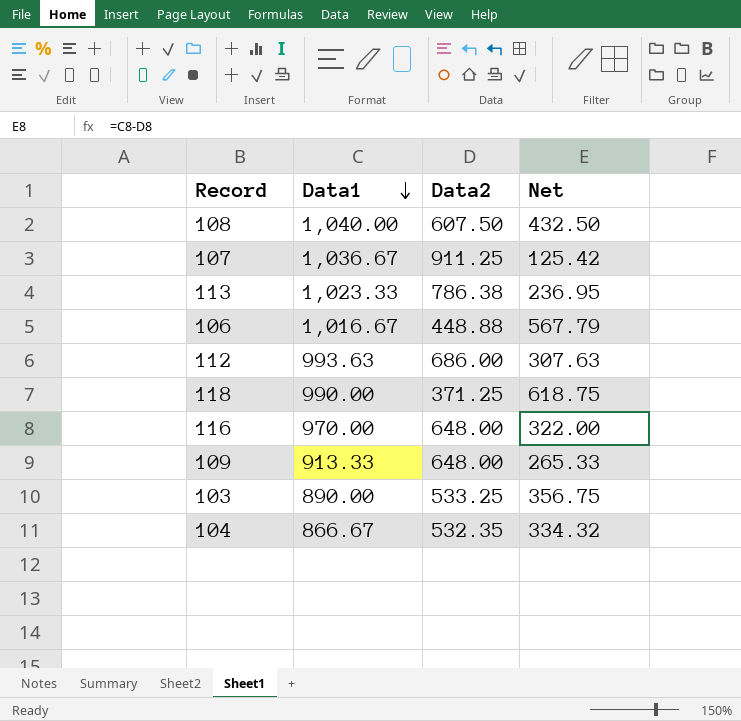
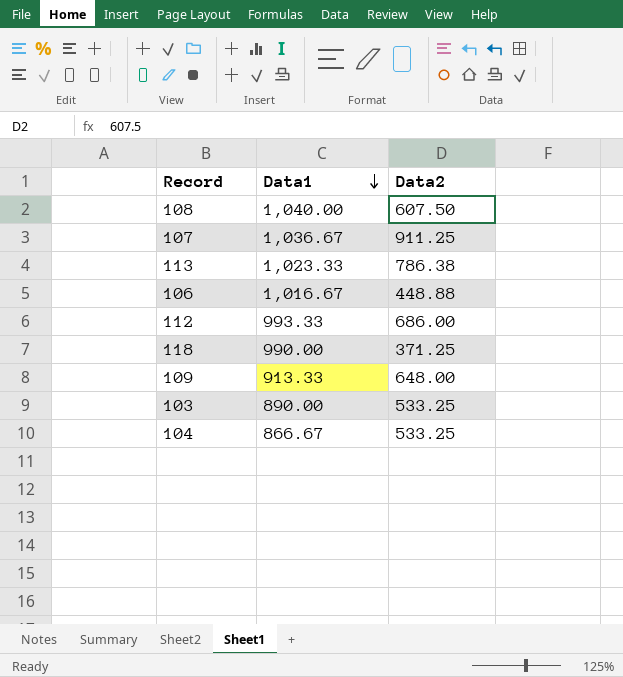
column Net | formula: [Data1] - [Data2] -> none
row 116: 970.00 | 648.00 | 322.00 -> none
112 | Data1: 993.63 -> 993.33
104 | Data2: 532.35 -> 533.25

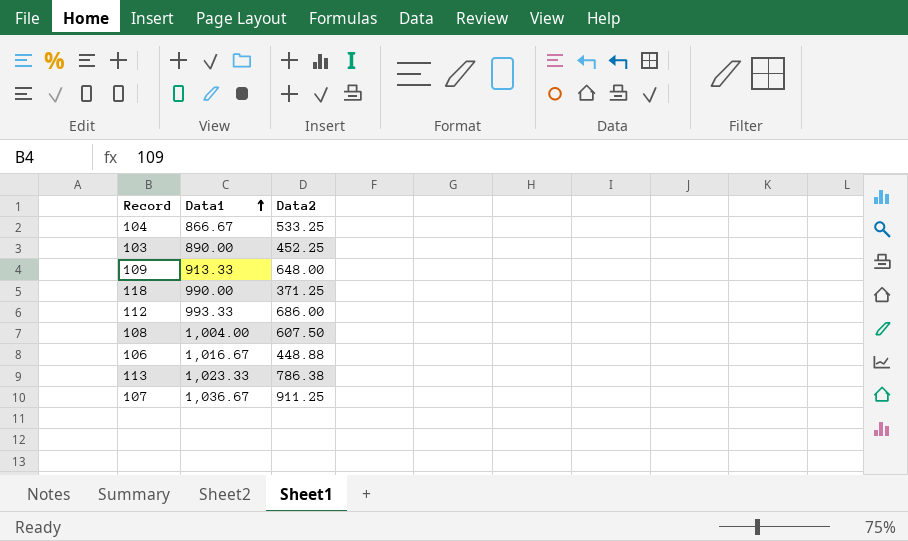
row order: Data1 descending -> Data1 ascending
103 | Data2: 533.25 -> 452.25
108 | Data1: 1,040.00 -> 1,004.00

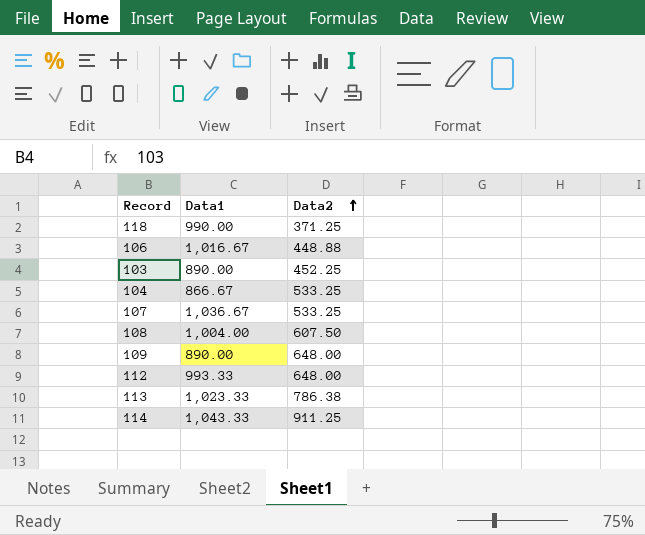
row order: Data1 ascending -> Data2 ascending
107 | Data2: 911.25 -> 533.25
109 | Data1: 913.33 -> 890.00
112 | Data2: 686.00 -> 648.00
row 114: none -> 1,043.33 | 911.25

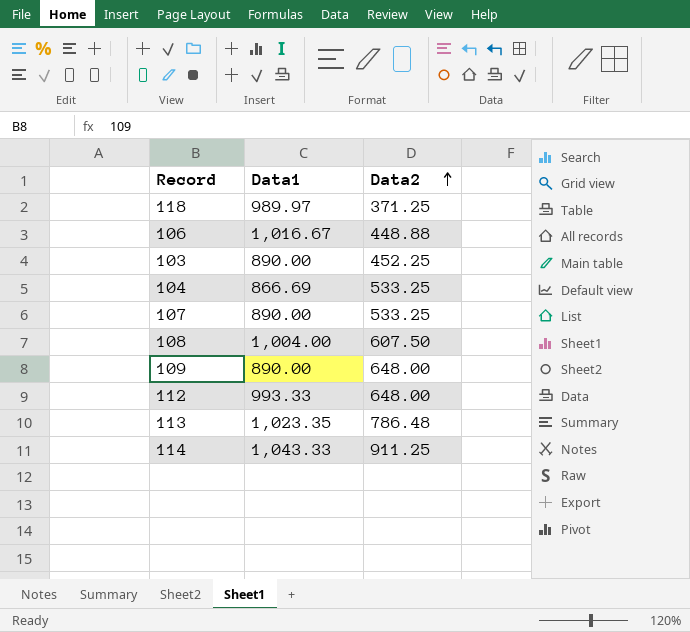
118 | Data1: 990.00 -> 989.97
104 | Data1: 866.67 -> 866.69
107 | Data1: 1,036.67 -> 890.00
113 | Data1: 1,023.33 -> 1,023.35
113 | Data2: 786.38 -> 786.48

